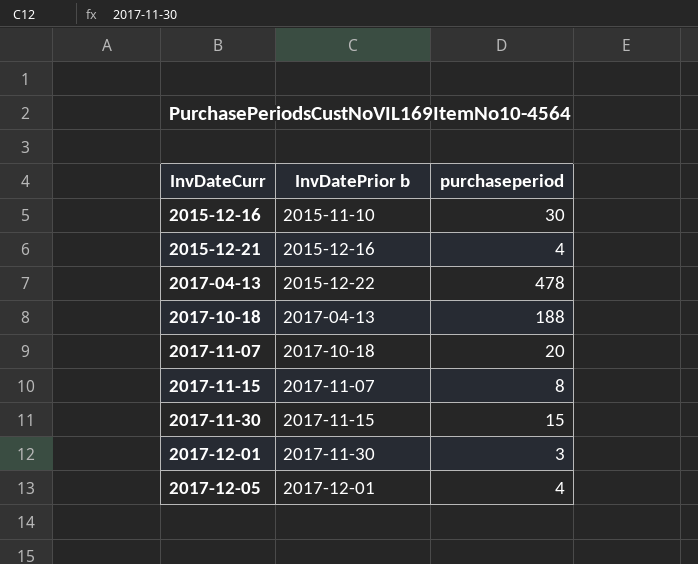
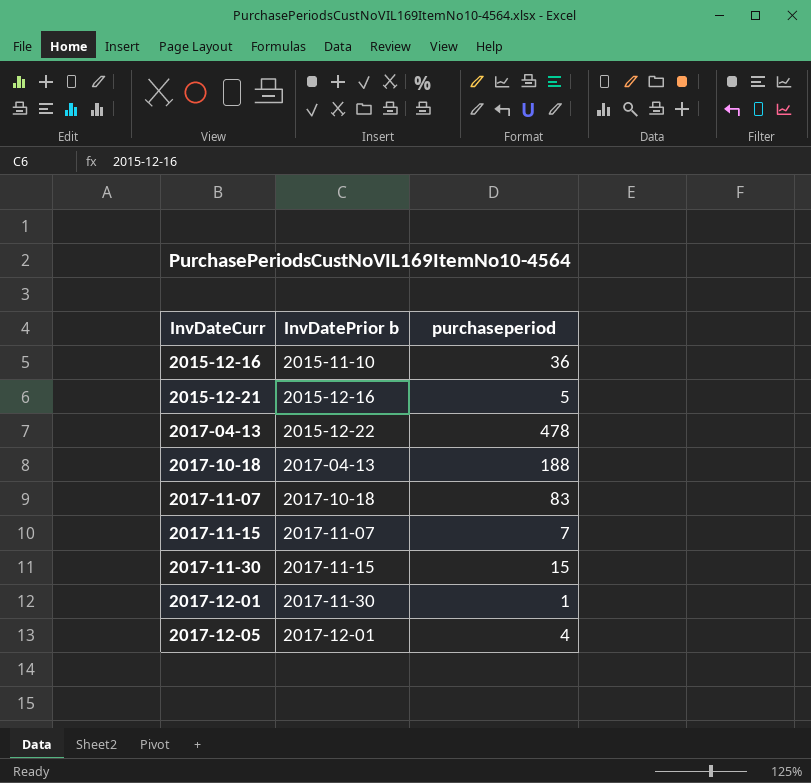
2015-12-16 | purchaseperiod: 30 -> 36
2015-12-21 | purchaseperiod: 4 -> 5
2017-11-07 | purchaseperiod: 20 -> 83
2017-11-15 | purchaseperiod: 8 -> 7
2017-12-01 | purchaseperiod: 3 -> 1

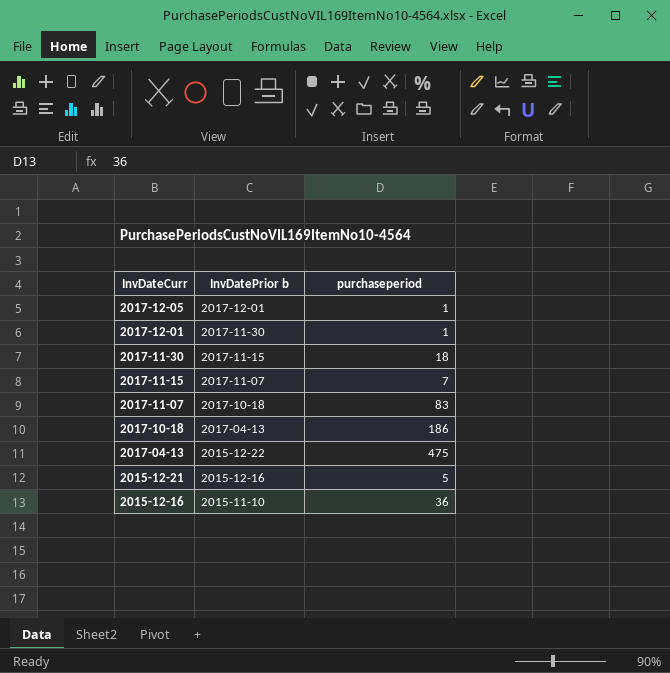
row order: InvDateCurr ascending -> InvDateCurr descending
2017-12-05 | purchaseperiod: 4 -> 1
2017-11-30 | purchaseperiod: 15 -> 18
2017-10-18 | purchaseperiod: 188 -> 186
2017-04-13 | purchaseperiod: 478 -> 475

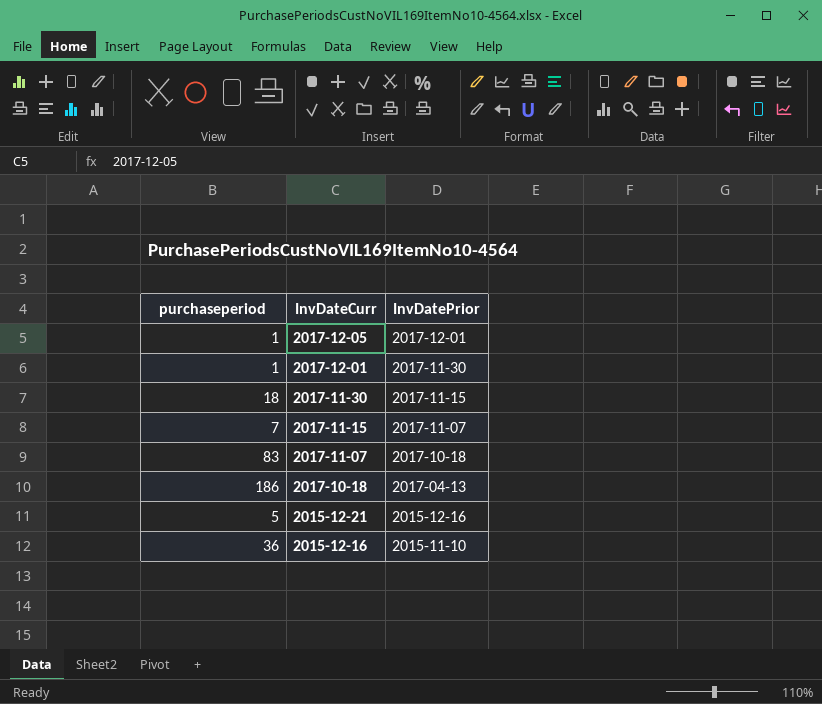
column purchaseperiod | position: 3 -> 1
column name: InvDatePrior b -> InvDatePrior
row 2017-04-13: 2015-12-22 | 475 -> none

